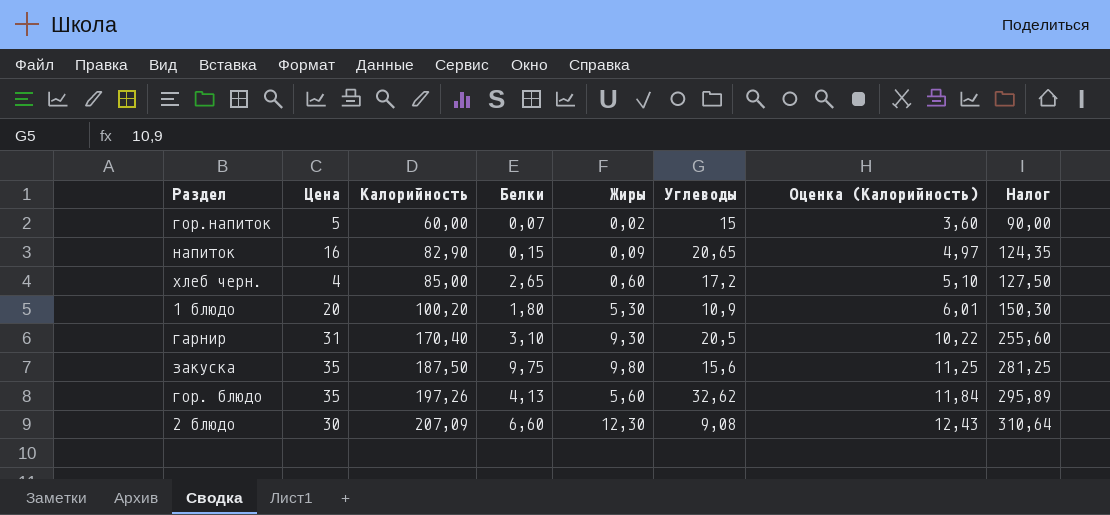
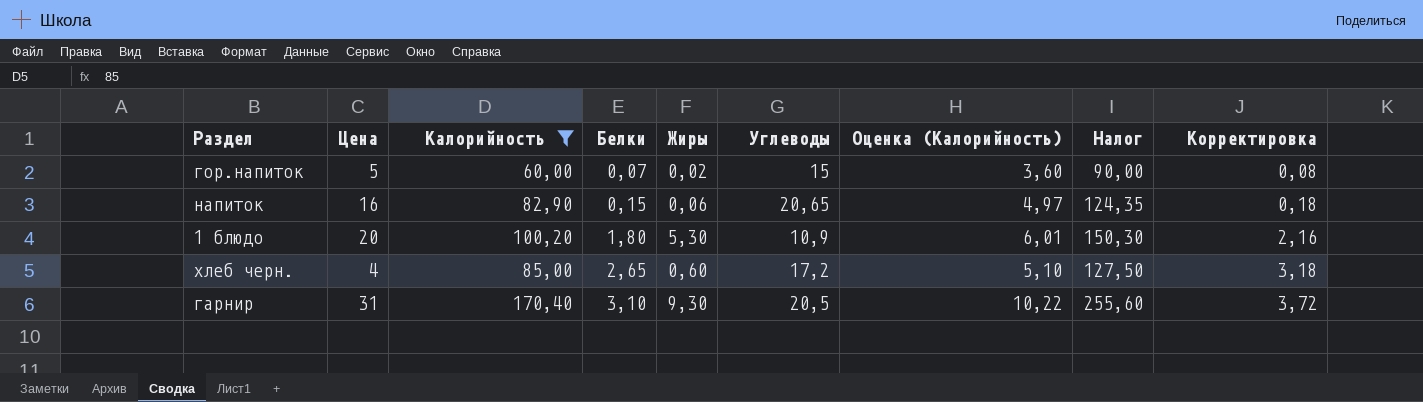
filter: none -> Калорийность <= 170,40
row order: Калорийность ascending -> Белки ascending
column Корректировка | formula: none -> [Белки] * 1,2
напиток | Жиры: 0,09 -> 0,06

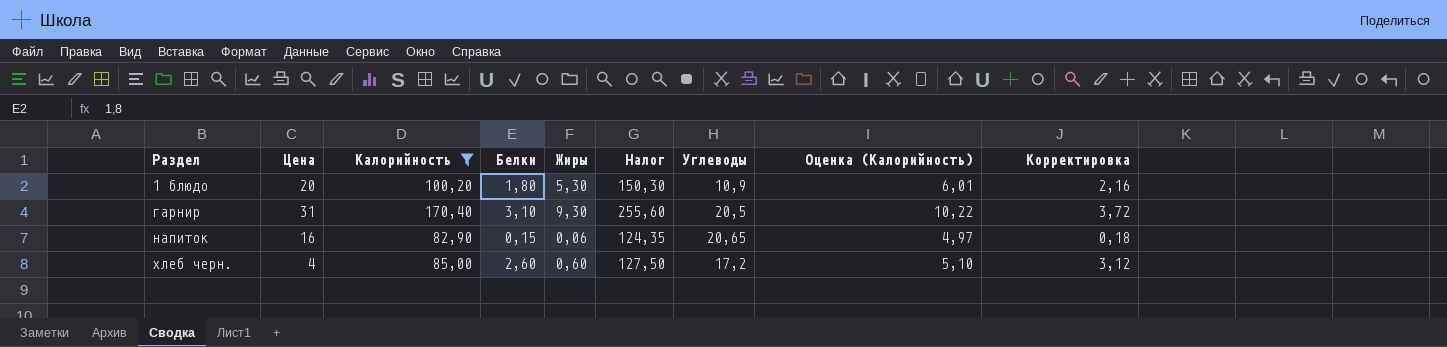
row order: Белки ascending -> Раздел ascending
column Налог | position: 8 -> 6
row гор.напиток: 5 | 60,00 | 0,07 | 0,02 | 15 | 3,60 | 90,00 | 0,08 -> none
хлеб черн. | Белки: 2,65 -> 2,60
хлеб черн. | Корректировка: 3,18 -> 3,12

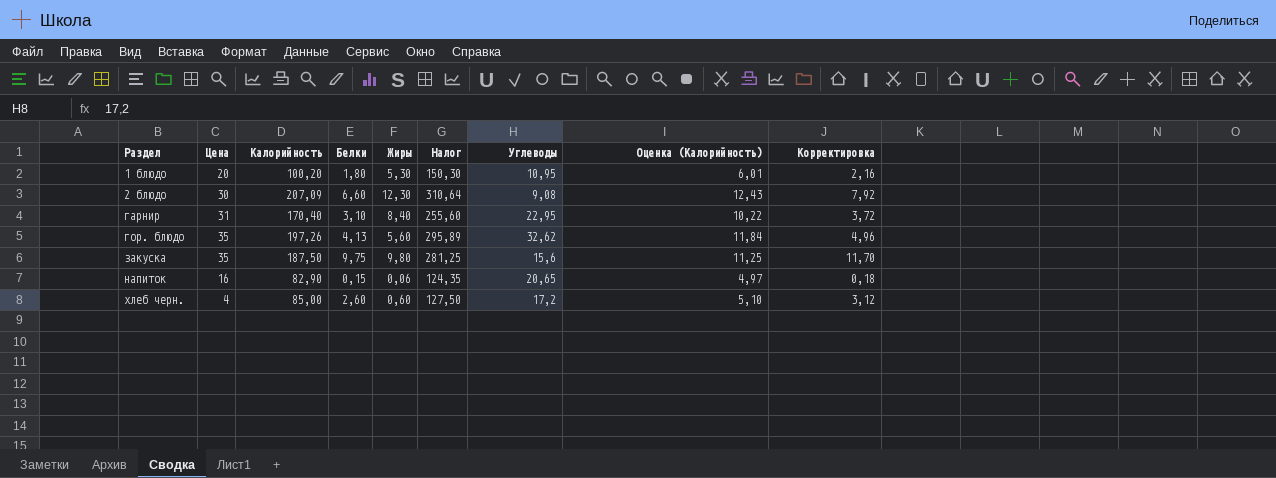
filter: Калорийность <= 170,40 -> none
1 блюдо | Углеводы: 10,9 -> 10,95
гарнир | Жиры: 9,30 -> 8,40
гарнир | Углеводы: 20,5 -> 22,95

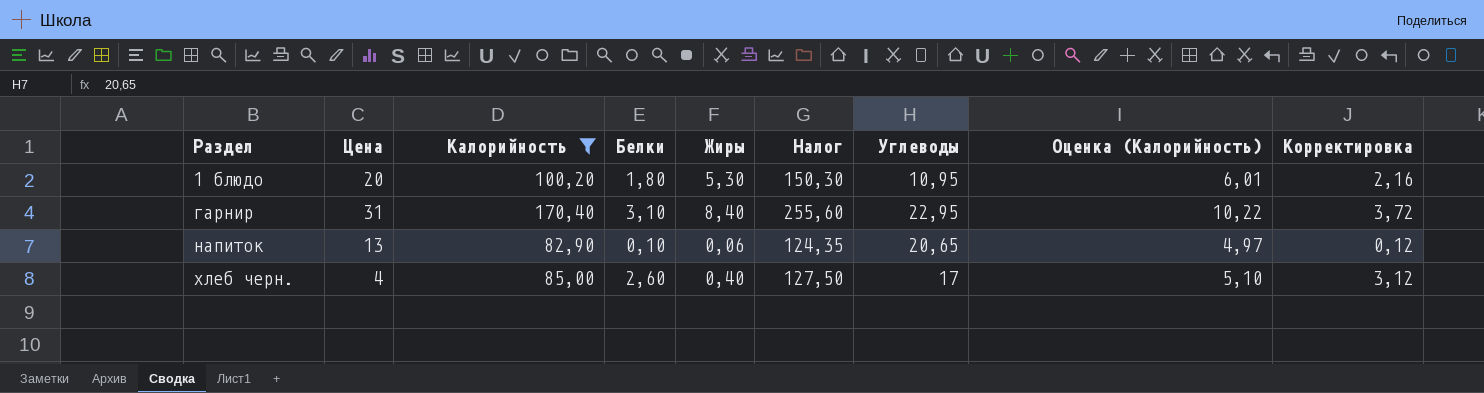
filter: none -> Калорийность <= 170,40
напиток | Цена: 16 -> 13
напиток | Белки: 0,15 -> 0,10
напиток | Корректировка: 0,18 -> 0,12
хлеб черн. | Жиры: 0,60 -> 0,40
хлеб черн. | Углеводы: 17,2 -> 17

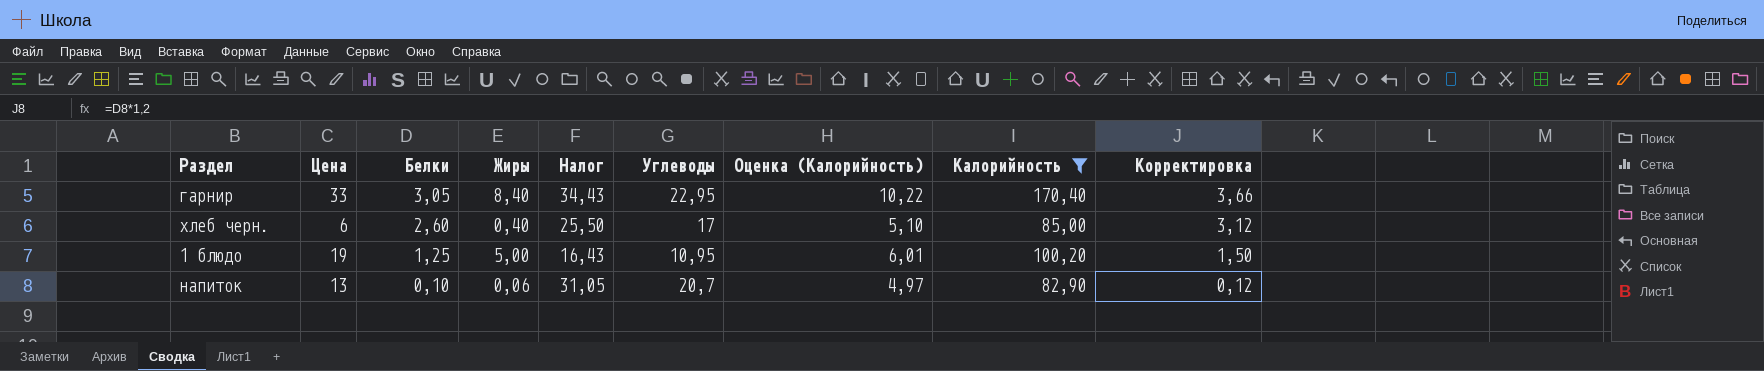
row order: Раздел ascending -> Белки descending
column Налог | formula: [Калорийность] * 1,5 -> [Углеводы] * 1,5
column Калорийность | position: 3 -> 8
гарнир | Цена: 31 -> 33
гарнир | Белки: 3,10 -> 3,05
гарнир | Корректировка: 3,72 -> 3,66
хлеб черн. | Цена: 4 -> 6
1 блюдо | Цена: 20 -> 19
1 блюдо | Белки: 1,80 -> 1,25
1 блюдо | Жиры: 5,30 -> 5,00
1 блюдо | Корректировка: 2,16 -> 1,50
напиток | Углеводы: 20,65 -> 20,7

